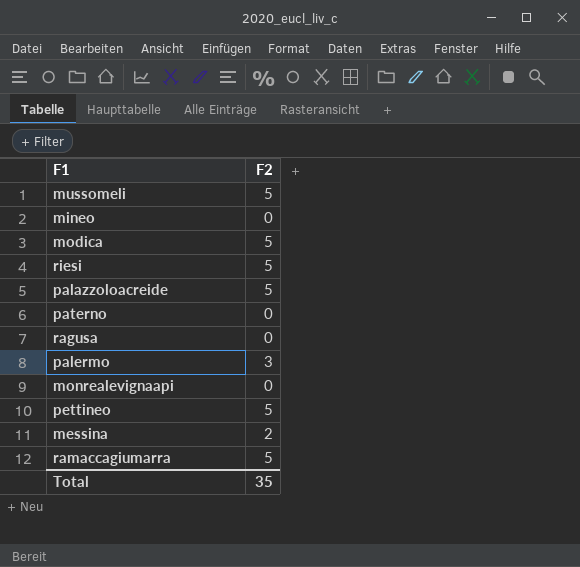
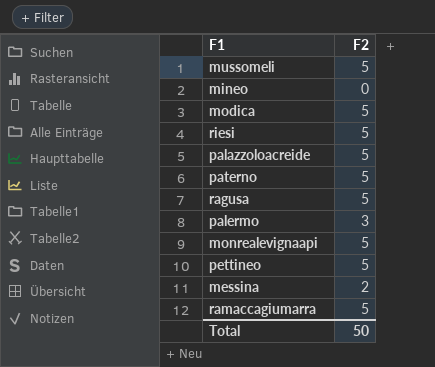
paterno | F2: 0 -> 5
ragusa | F2: 0 -> 5
monrealevignaapi | F2: 0 -> 5
Total | F2: 35 -> 50

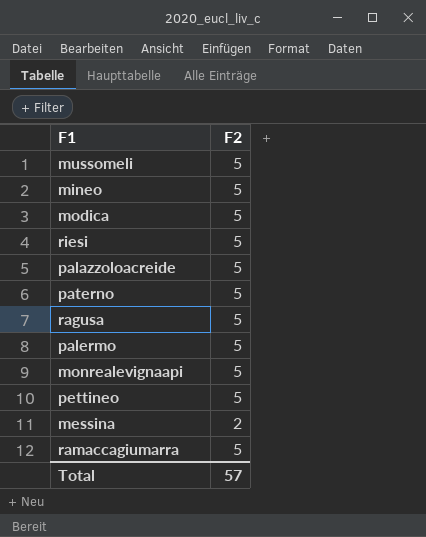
mineo | F2: 0 -> 5
palermo | F2: 3 -> 5
Total | F2: 50 -> 57

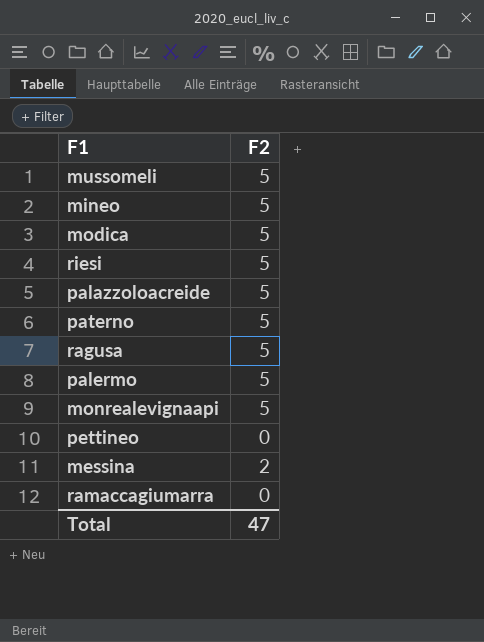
pettineo | F2: 5 -> 0
ramaccagiumarra | F2: 5 -> 0
Total | F2: 57 -> 47

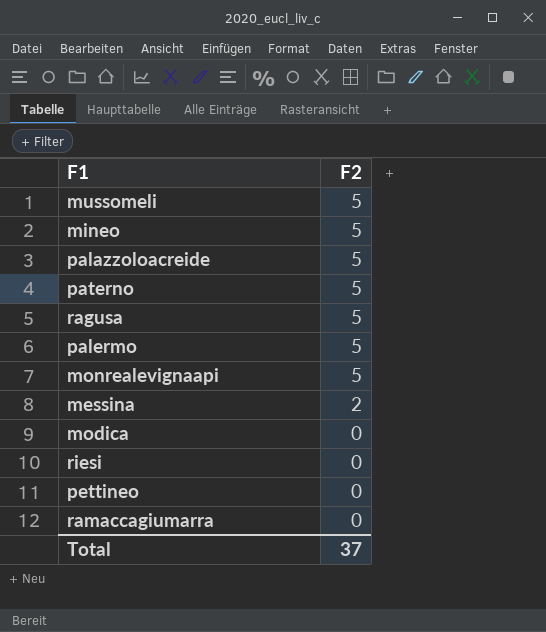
row order: none -> F2 descending
modica | F2: 5 -> 0
riesi | F2: 5 -> 0
Total | F2: 47 -> 37

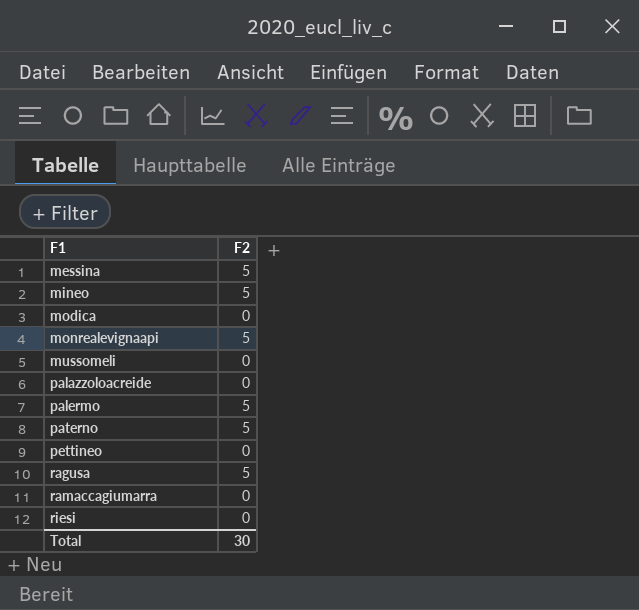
row order: F2 descending -> F1 ascending
messina | F2: 2 -> 5
mussomeli | F2: 5 -> 0
palazzoloacreide | F2: 5 -> 0
Total | F2: 37 -> 30

